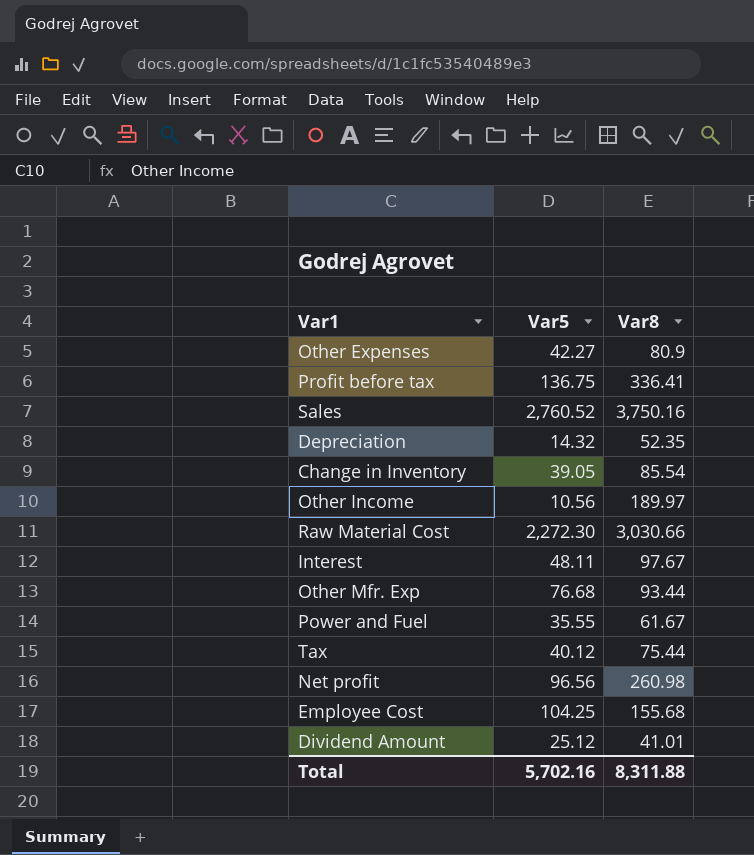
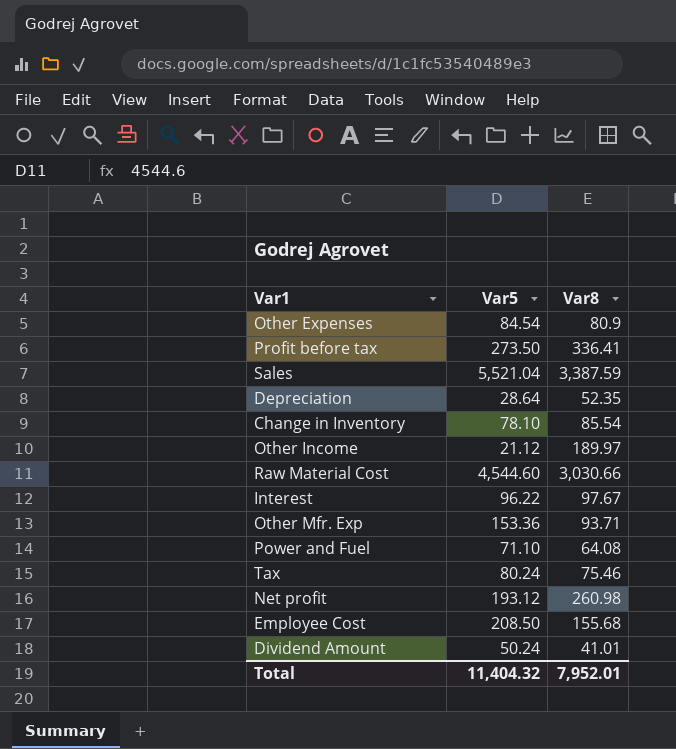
Other Expenses | Var5: 42.27 -> 84.54
Profit before tax | Var5: 136.75 -> 273.50
Sales | Var5: 2,760.52 -> 5,521.04
Sales | Var8: 3,750.16 -> 3,387.59
Depreciation | Var5: 14.32 -> 28.64
Change in Inventory | Var5: 39.05 -> 78.10
Other Income | Var5: 10.56 -> 21.12
Raw Material Cost | Var5: 2,272.30 -> 4,544.60
Interest | Var5: 48.11 -> 96.22
Other Mfr. Exp | Var5: 76.68 -> 153.36
Other Mfr. Exp | Var8: 93.44 -> 93.71
Power and Fuel | Var5: 35.55 -> 71.10
Power and Fuel | Var8: 61.67 -> 64.08
Tax | Var5: 40.12 -> 80.24
Tax | Var8: 75.44 -> 75.46
Net profit | Var5: 96.56 -> 193.12
Employee Cost | Var5: 104.25 -> 208.50
Dividend Amount | Var5: 25.12 -> 50.24
Total | Var5: 5,702.16 -> 11,404.32
Total | Var8: 8,311.88 -> 7,952.01

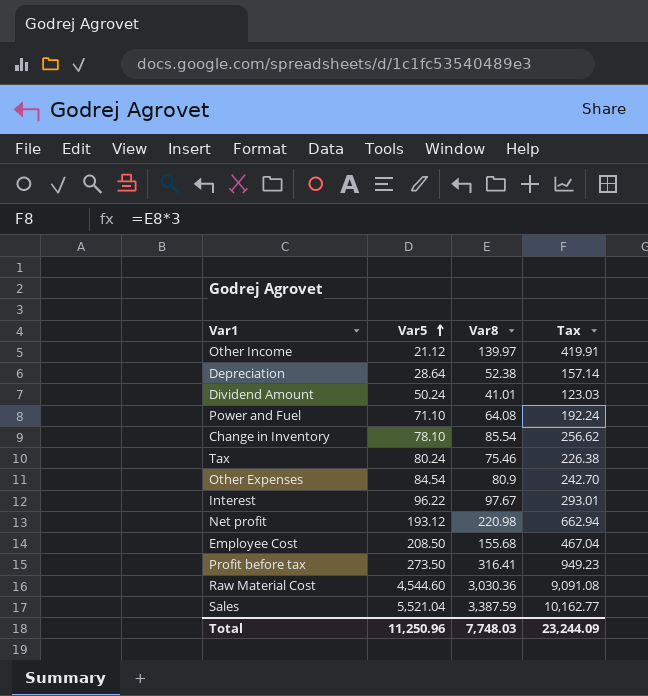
row order: none -> Var5 ascending
column Tax | formula: none -> [Var8] * 3
row Other Mfr. Exp: 153.36 | 93.71 -> none
Other Income | Var8: 189.97 -> 139.97
Depreciation | Var8: 52.35 -> 52.38
Net profit | Var8: 260.98 -> 220.98
Profit before tax | Var8: 336.41 -> 316.41
Raw Material Cost | Var8: 3,030.66 -> 3,030.36
Total | Var5: 11,404.32 -> 11,250.96
Total | Var8: 7,952.01 -> 7,748.03

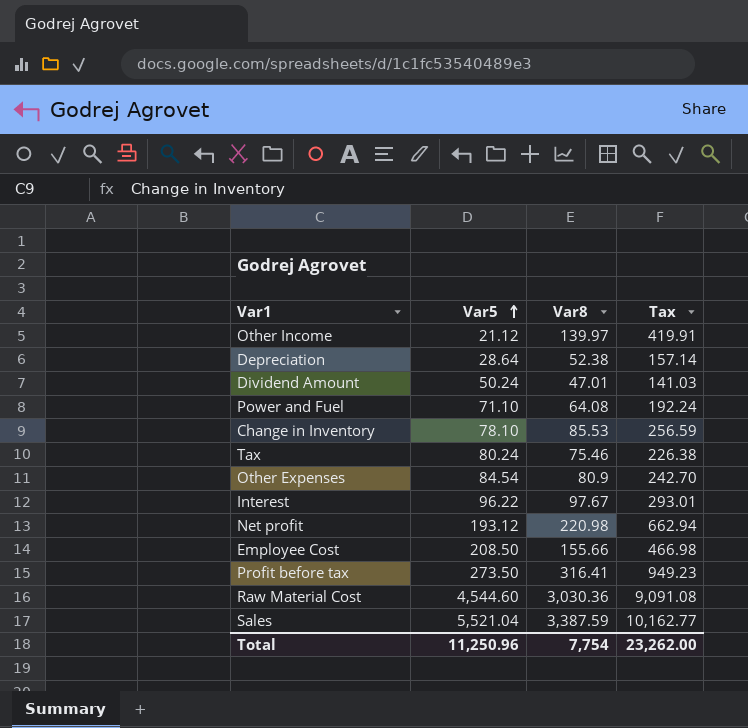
Dividend Amount | Var8: 41.01 -> 47.01
Dividend Amount | Tax: 123.03 -> 141.03
Change in Inventory | Var8: 85.54 -> 85.53
Change in Inventory | Tax: 256.62 -> 256.59
Employee Cost | Var8: 155.68 -> 155.66
Employee Cost | Tax: 467.04 -> 466.98
Total | Var8: 7,748.03 -> 7,754
Total | Tax: 23,244.09 -> 23,262.00

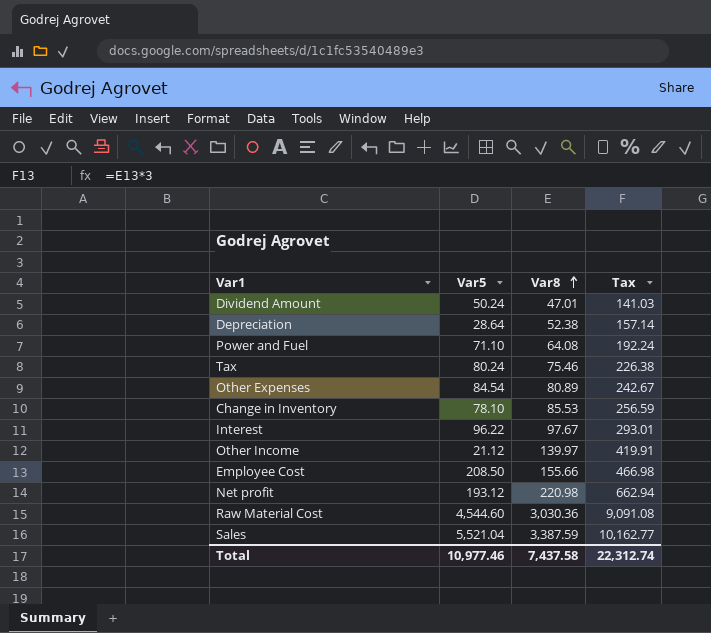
row order: Var5 ascending -> Var8 ascending
row Profit before tax: 273.50 | 316.41 | 949.23 -> none
Other Expenses | Var8: 80.9 -> 80.89
Other Expenses | Tax: 242.70 -> 242.67
Total | Var5: 11,250.96 -> 10,977.46
Total | Var8: 7,754 -> 7,437.58
Total | Tax: 23,262.00 -> 22,312.74

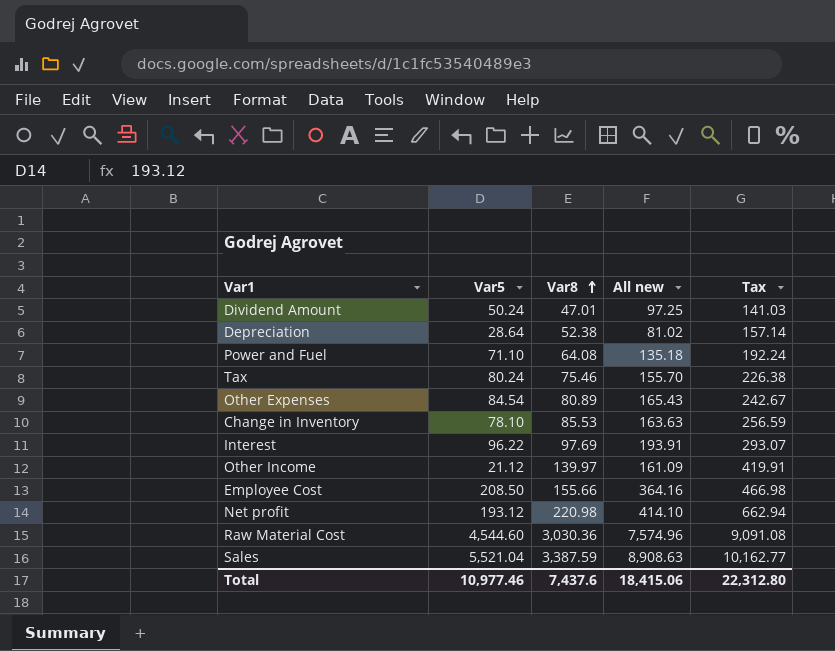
column All new | formula: none -> [Var5] + [Var8]
Interest | Var8: 97.67 -> 97.69
Interest | Tax: 293.01 -> 293.07
Total | Var8: 7,437.58 -> 7,437.6
Total | Tax: 22,312.74 -> 22,312.80

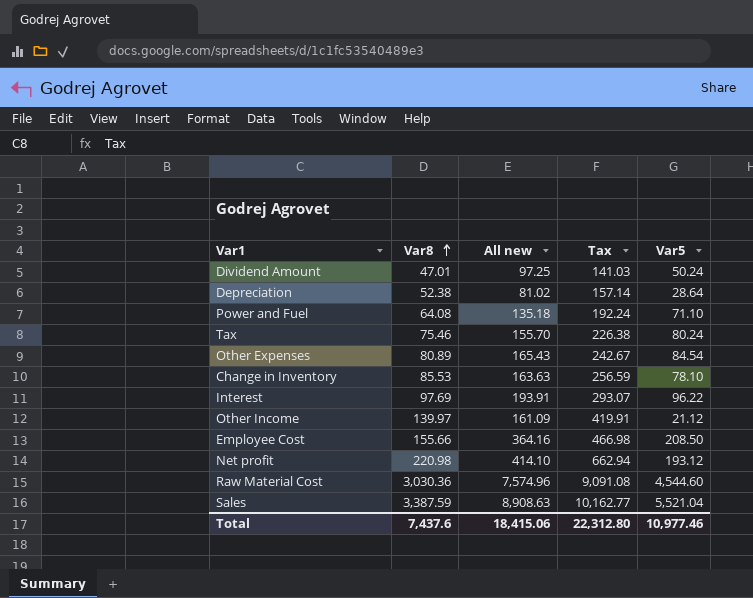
column Var5 | position: 2 -> 5

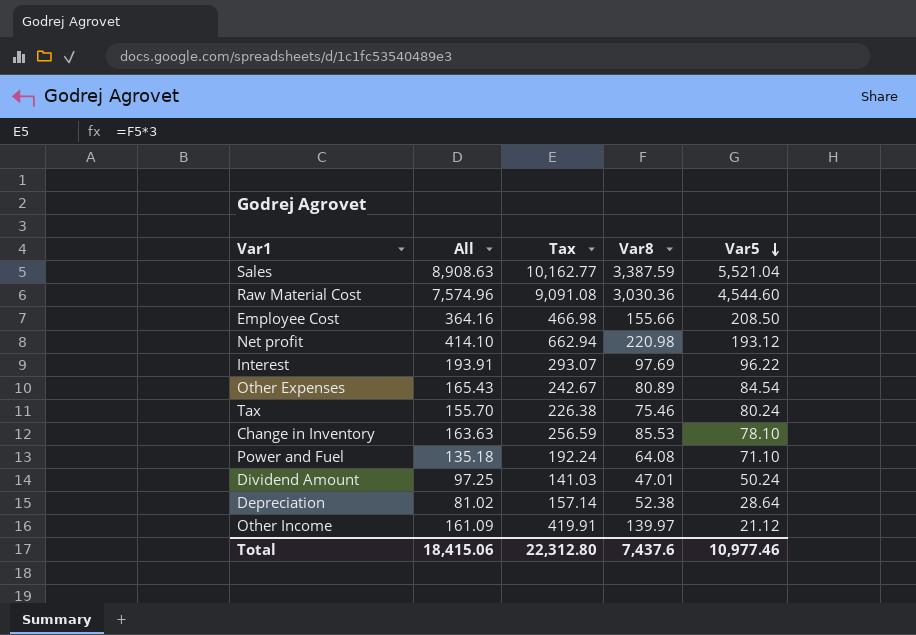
row order: Var8 ascending -> Var5 descending
column name: All new -> All
column Var8 | position: 2 -> 4

